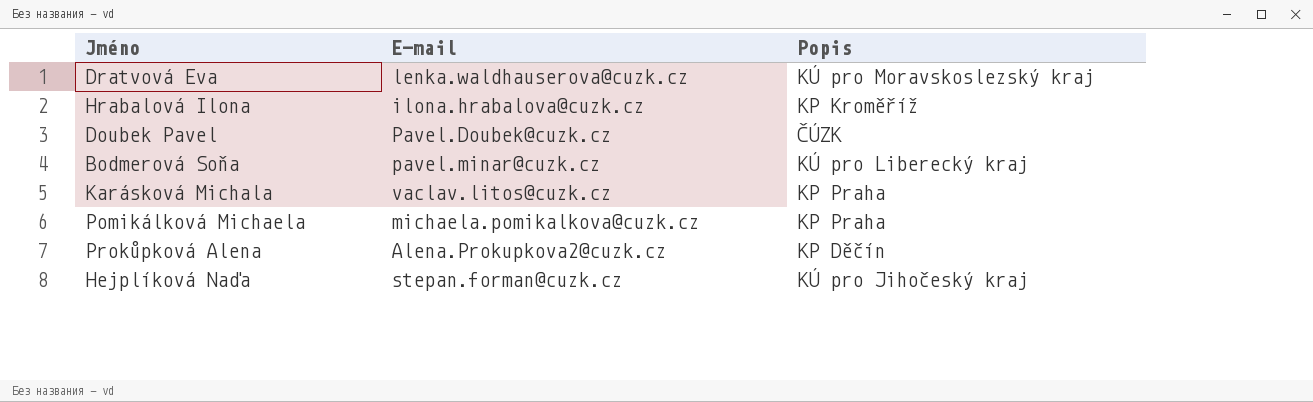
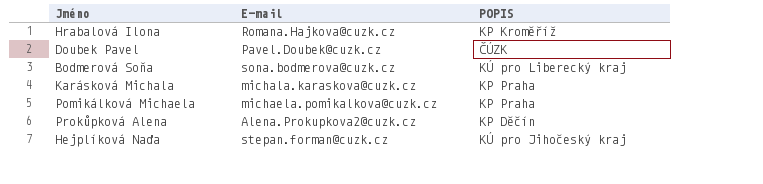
column name: Popis -> POPIS
row Dratvová Eva: lenka.waldhauserova@cuzk.cz | KÚ pro Moravskoslezský kraj -> none
Hrabalová Ilona | E-mail: ilona.hrabalova@cuzk.cz -> Romana.Hajkova@cuzk.cz
Bodmerová Soňa | E-mail: pavel.minar@cuzk.cz -> sona.bodmerova@cuzk.cz
Karásková Michala | E-mail: vaclav.litos@cuzk.cz -> michala.karaskova@cuzk.cz

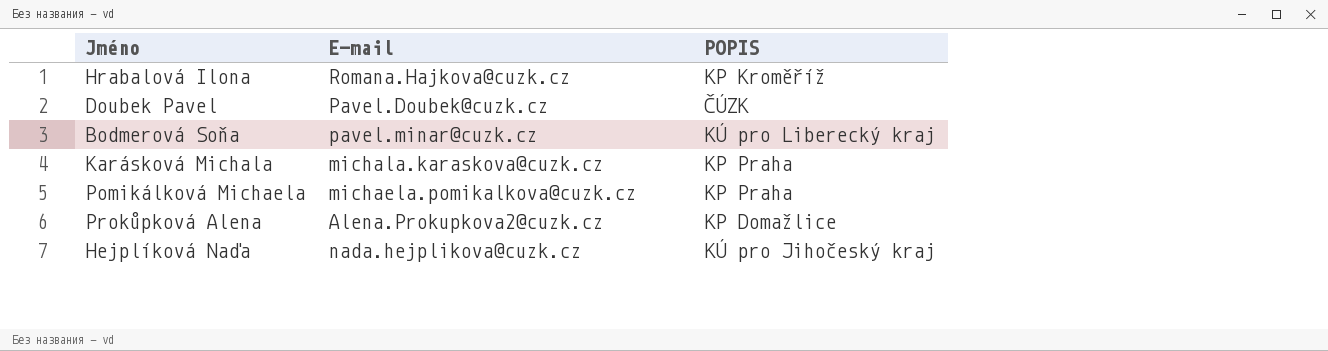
Bodmerová Soňa | E-mail: sona.bodmerova@cuzk.cz -> pavel.minar@cuzk.cz
Prokůpková Alena | POPIS: KP Děčín -> KP Domažlice
Hejplíková Naďa | E-mail: stepan.forman@cuzk.cz -> nada.hejplikova@cuzk.cz

